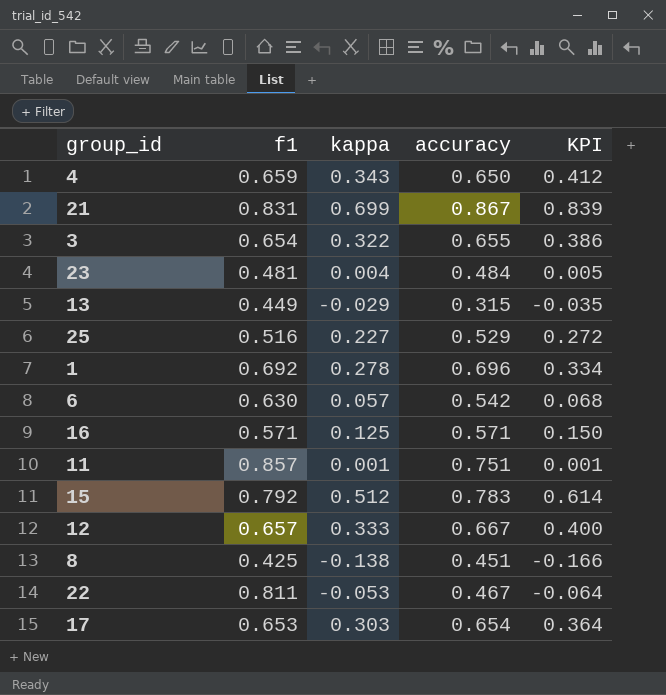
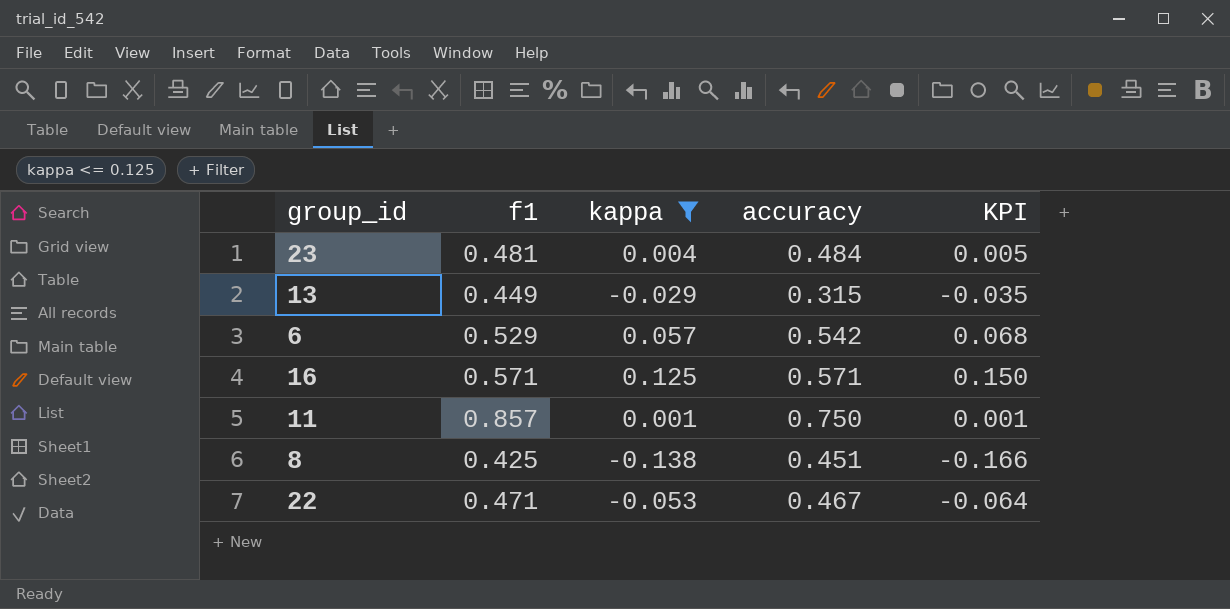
filter: none -> kappa <= 0.125
6 | f1: 0.630 -> 0.529
11 | accuracy: 0.751 -> 0.750
22 | f1: 0.811 -> 0.471

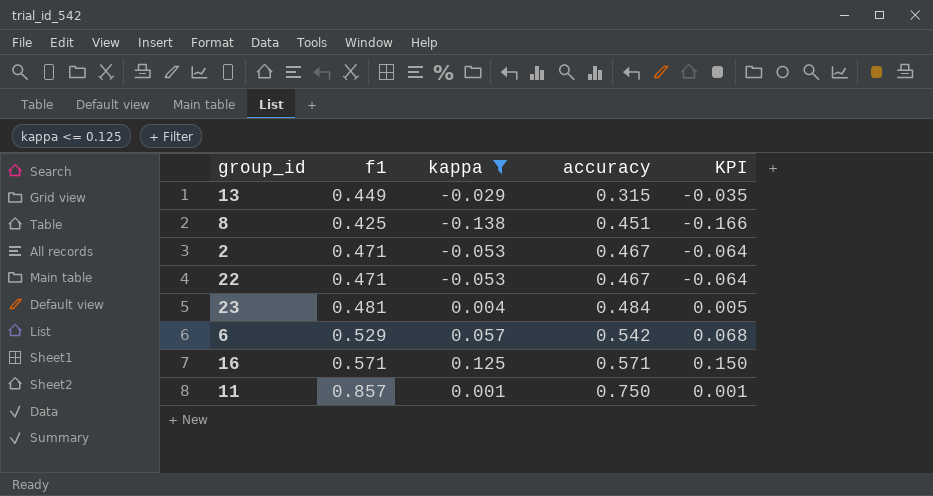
row order: none -> accuracy ascending
row 2: none -> 0.471 | -0.053 | 0.467 | -0.064

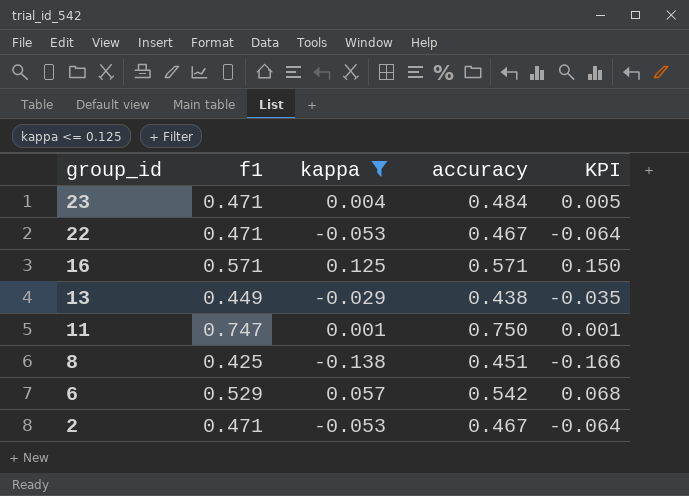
row order: accuracy ascending -> group_id descending
23 | f1: 0.481 -> 0.471
13 | accuracy: 0.315 -> 0.438
11 | f1: 0.857 -> 0.747

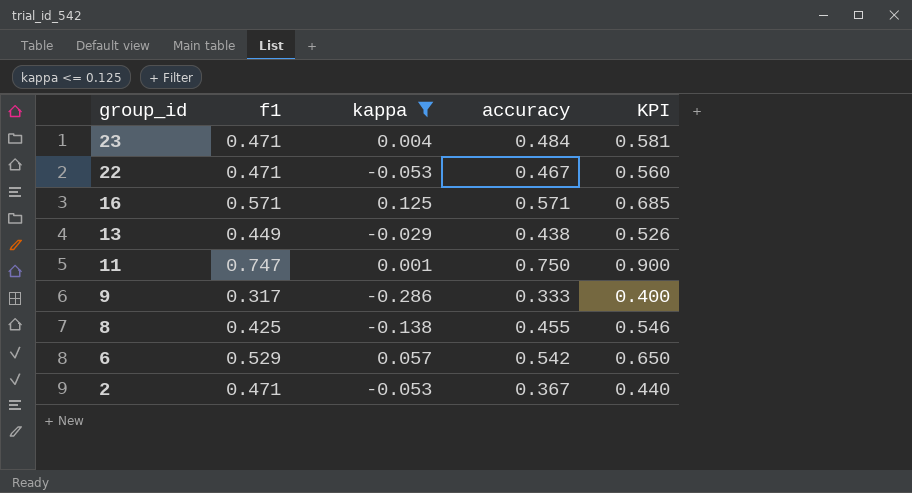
column KPI | formula: [kappa] * 1.2 -> [accuracy] * 1.2
row 9: none -> 0.317 | -0.286 | 0.333 | 0.400
8 | accuracy: 0.451 -> 0.455
2 | accuracy: 0.467 -> 0.367

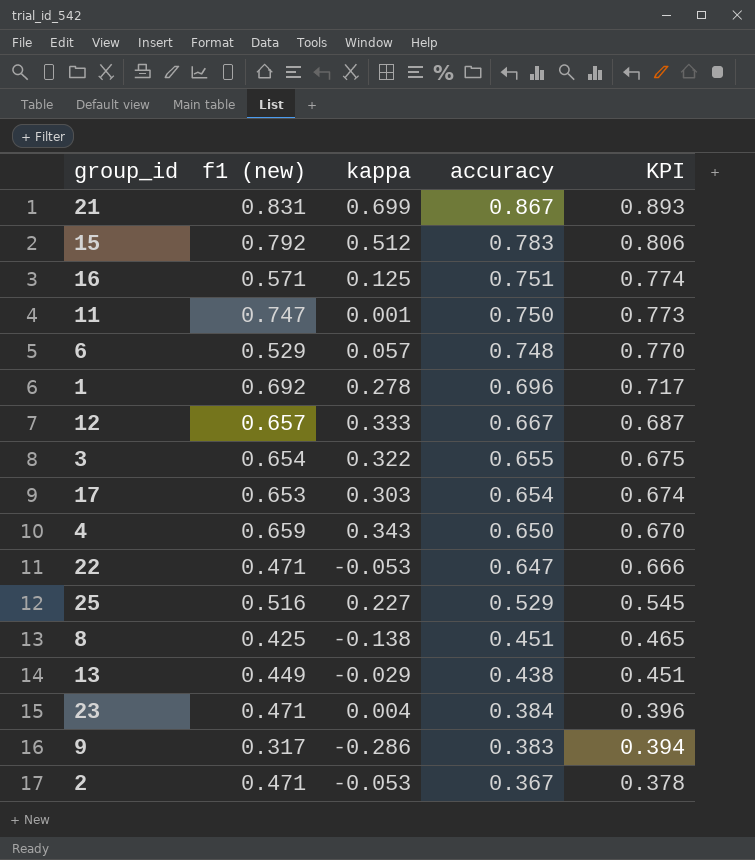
filter: kappa <= 0.125 -> none
row order: group_id descending -> accuracy descending
column name: f1 -> f1 (new)
column KPI | formula: [accuracy] * 1.2 -> [accuracy] * 1.03
16 | accuracy: 0.571 -> 0.751
6 | accuracy: 0.542 -> 0.748
22 | accuracy: 0.467 -> 0.647
8 | accuracy: 0.455 -> 0.451
23 | accuracy: 0.484 -> 0.384
9 | accuracy: 0.333 -> 0.383

